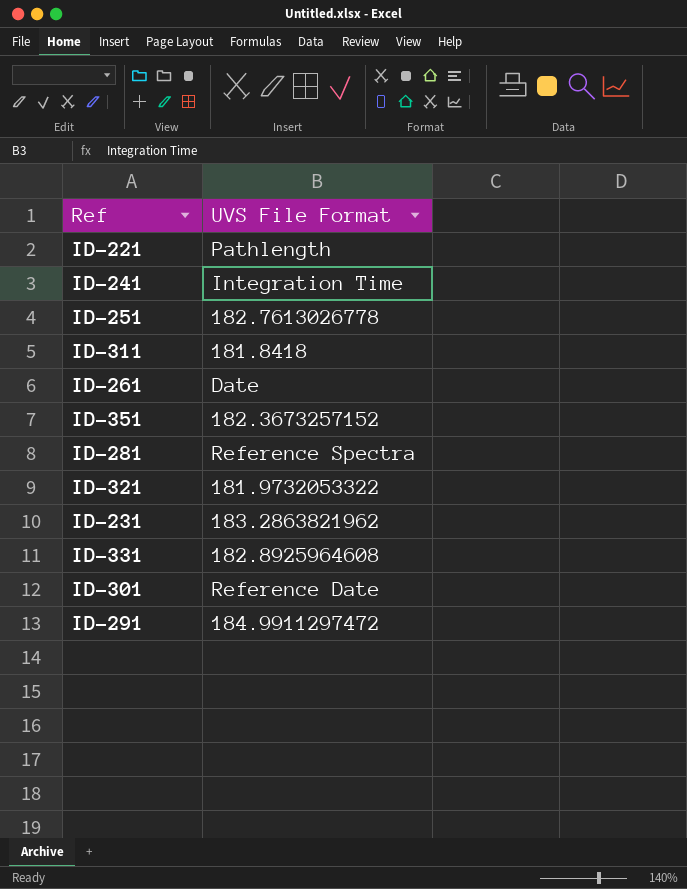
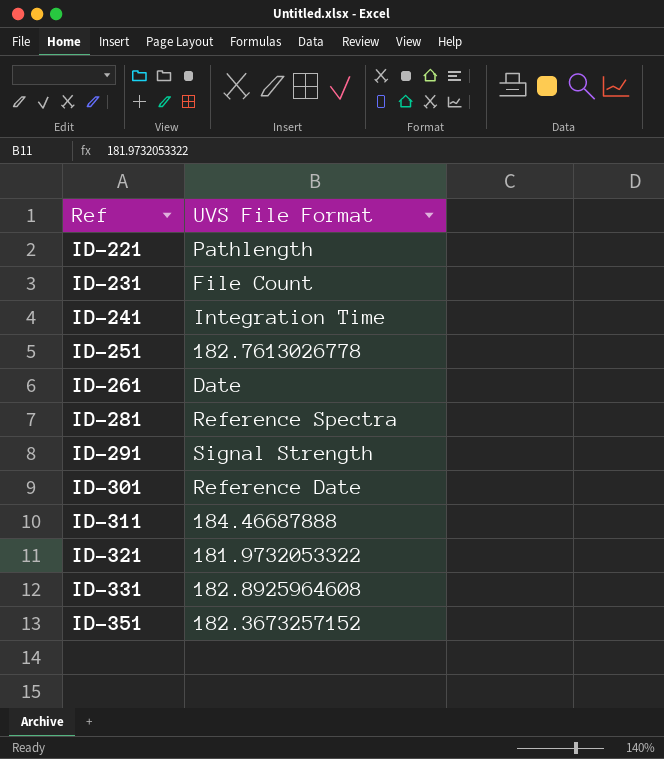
row order: none -> Ref ascending
ID-231 | UVS File Format: 183.2863821962 -> File Count
ID-291 | UVS File Format: 184.9911297472 -> Signal Strength
ID-311 | UVS File Format: 181.8418 -> 184.46687888

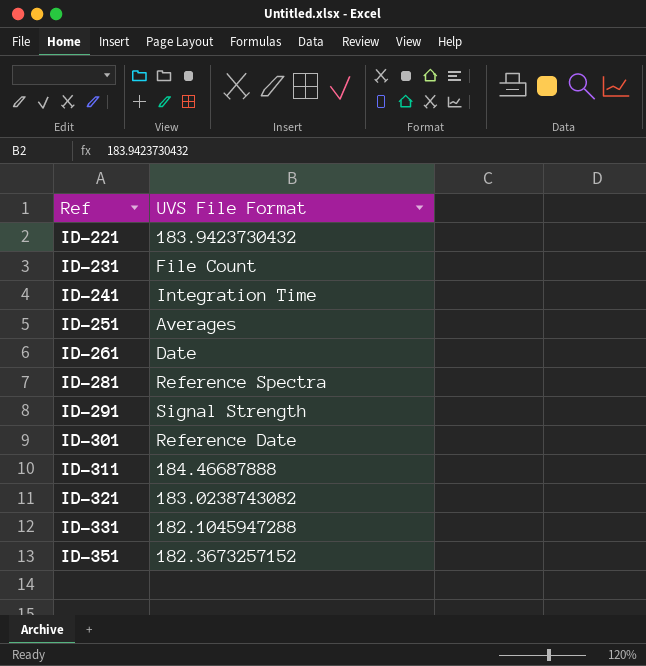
ID-221 | UVS File Format: Pathlength -> 183.9423730432
ID-251 | UVS File Format: 182.7613026778 -> Averages
ID-321 | UVS File Format: 181.9732053322 -> 183.0238743082
ID-331 | UVS File Format: 182.8925964608 -> 182.1045947288

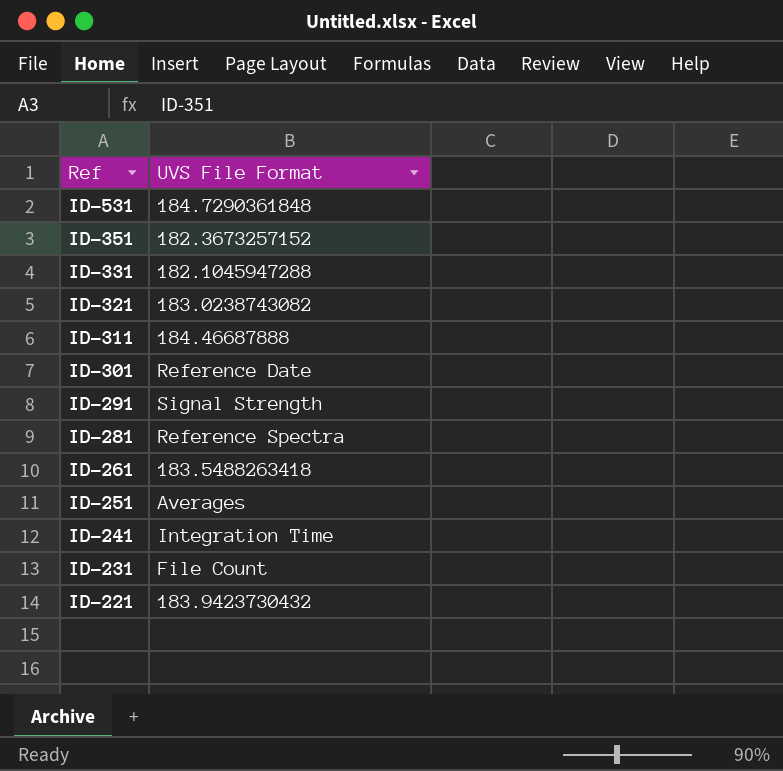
row order: Ref ascending -> Ref descending
row ID-531: none -> 184.7290361848
ID-261 | UVS File Format: Date -> 183.5488263418

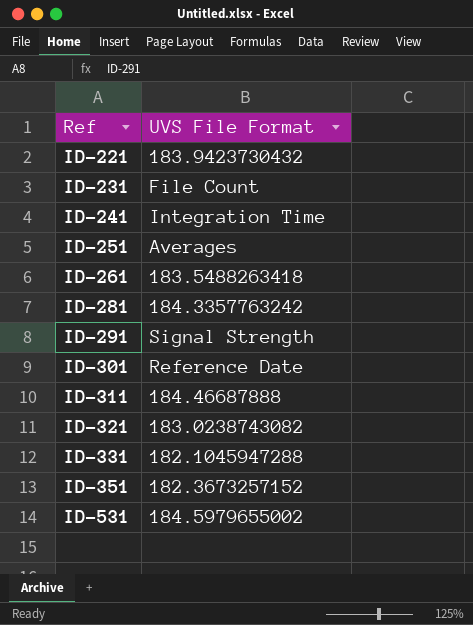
row order: Ref descending -> Ref ascending
ID-281 | UVS File Format: Reference Spectra -> 184.3357763242
ID-531 | UVS File Format: 184.7290361848 -> 184.5979655002

